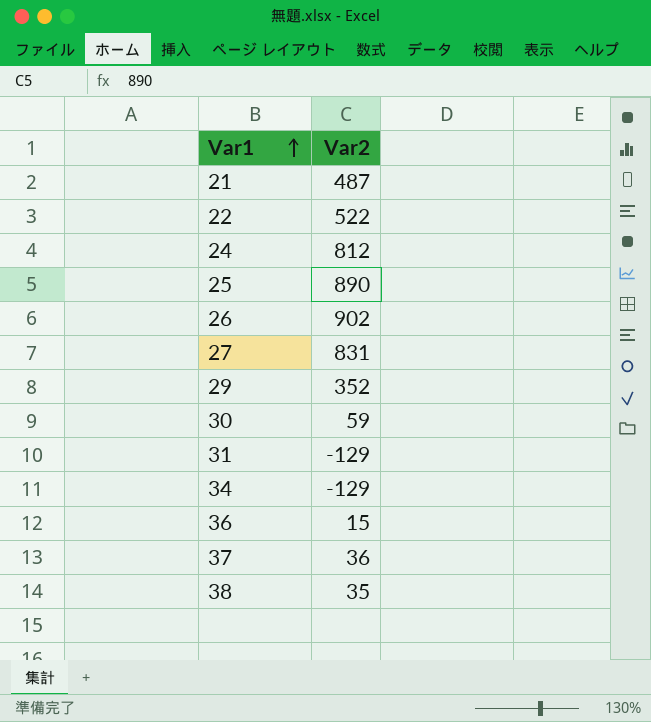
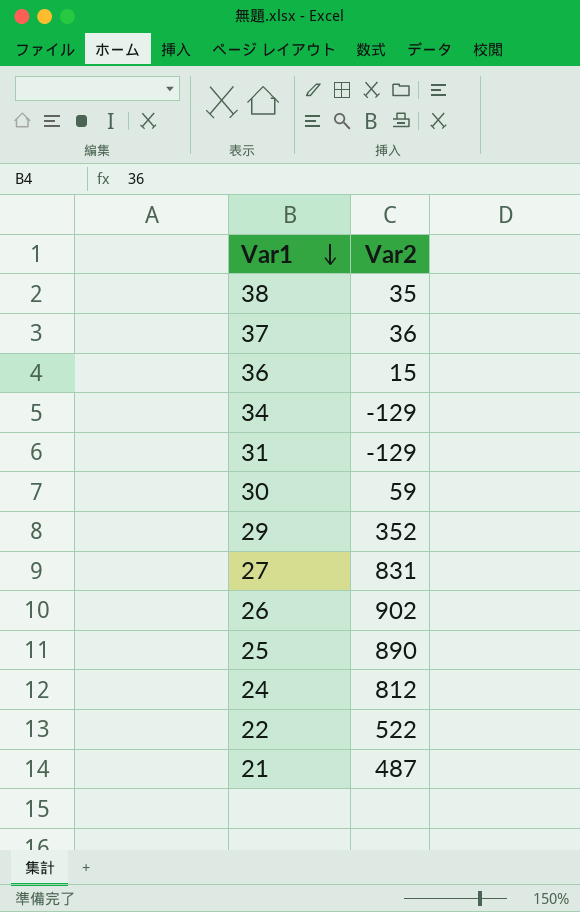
row order: Var1 ascending -> Var1 descending

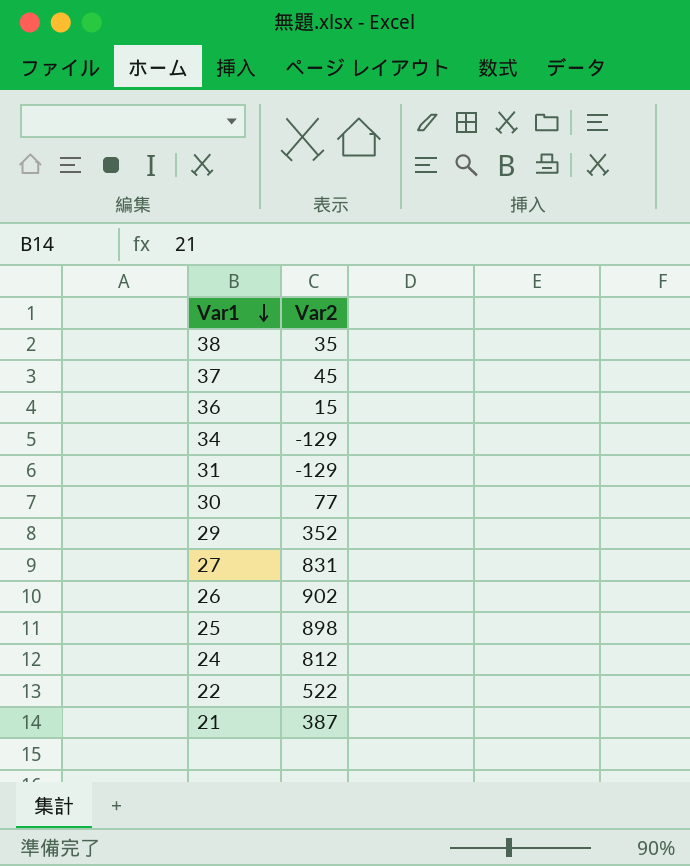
37 | Var2: 36 -> 45
30 | Var2: 59 -> 77
25 | Var2: 890 -> 898
21 | Var2: 487 -> 387

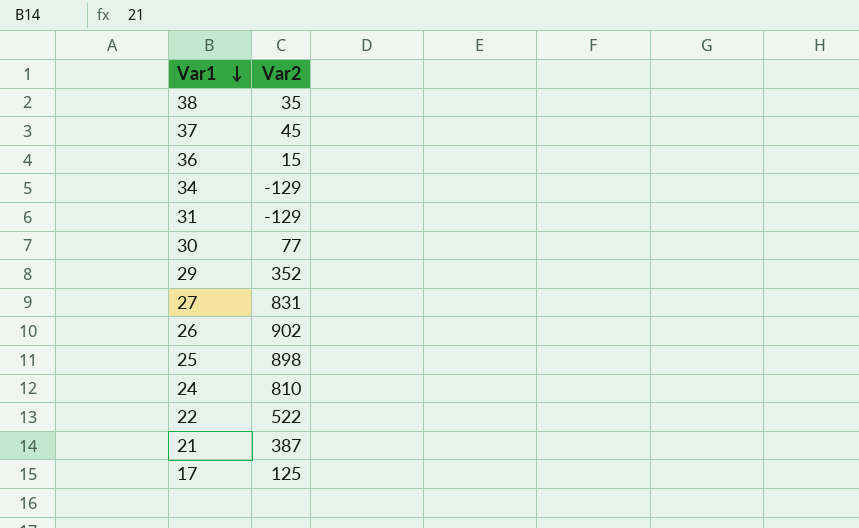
24 | Var2: 812 -> 810
row 17: none -> 125

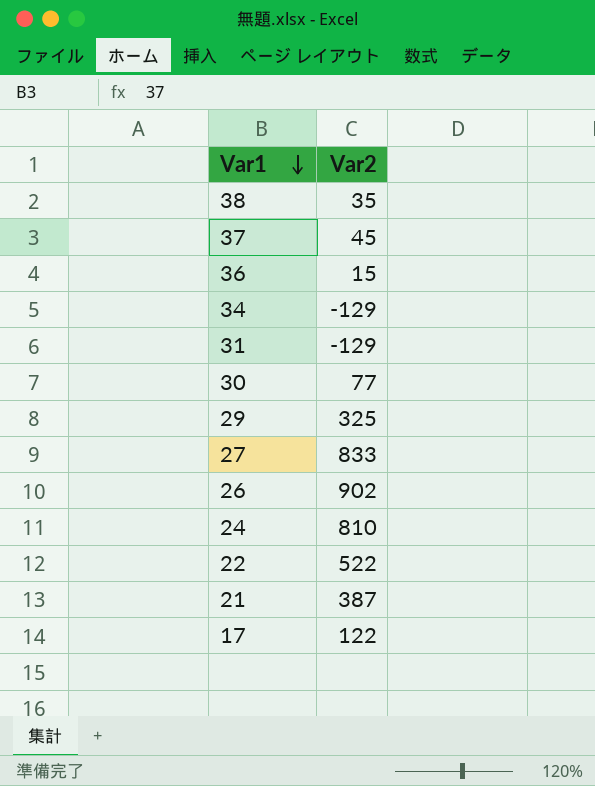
row 25: 898 -> none
29 | Var2: 352 -> 325
27 | Var2: 831 -> 833
17 | Var2: 125 -> 122

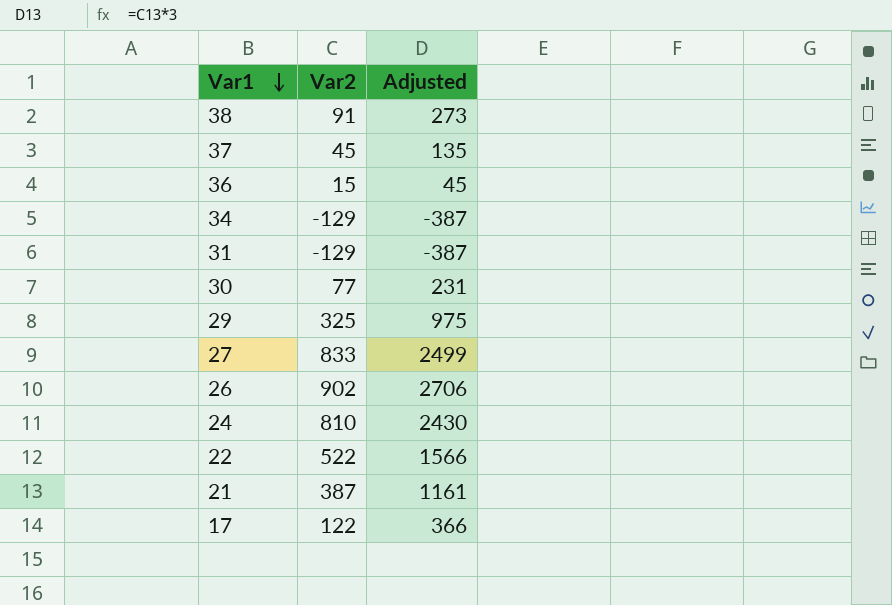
column Adjusted | formula: none -> [Var2] * 3
38 | Var2: 35 -> 91

